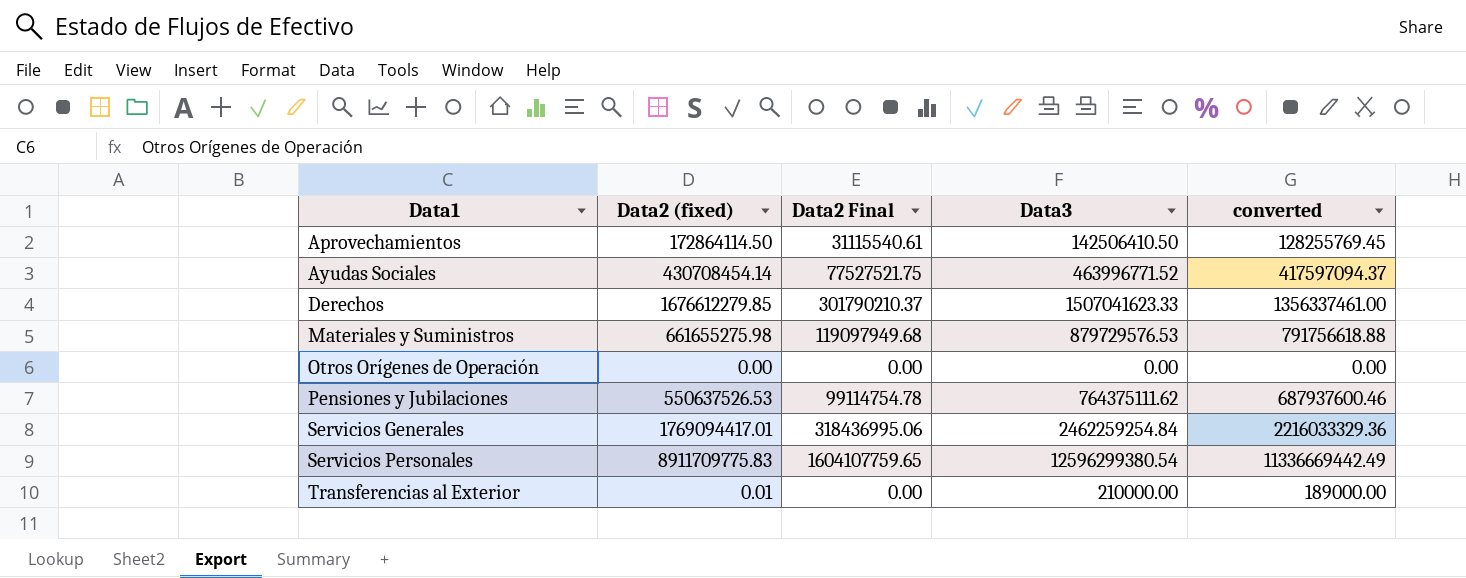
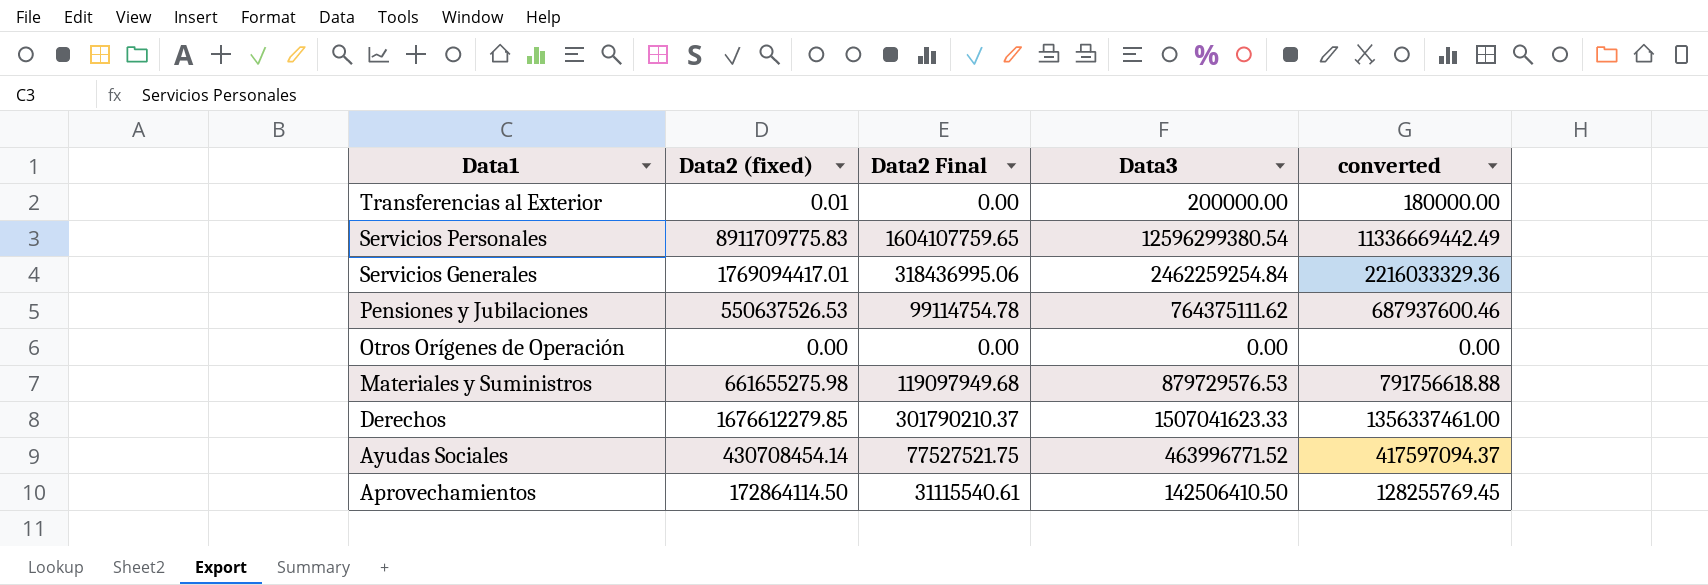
row order: Data1 ascending -> Data1 descending
Transferencias al Exterior | Data3: 210000.00 -> 200000.00
Transferencias al Exterior | converted: 189000.00 -> 180000.00

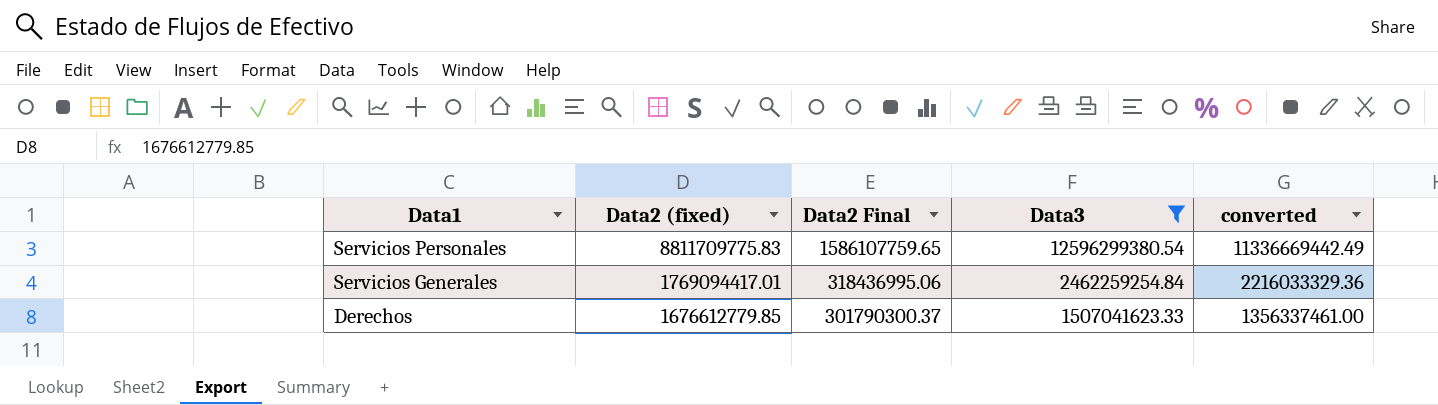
filter: none -> Data3 >= 1507041623.33
Servicios Personales | Data2 (fixed): 8911709775.83 -> 8811709775.83
Servicios Personales | Data2 Final: 1604107759.65 -> 1586107759.65
Derechos | Data2 (fixed): 1676612279.85 -> 1676612779.85
Derechos | Data2 Final: 301790210.37 -> 301790300.37

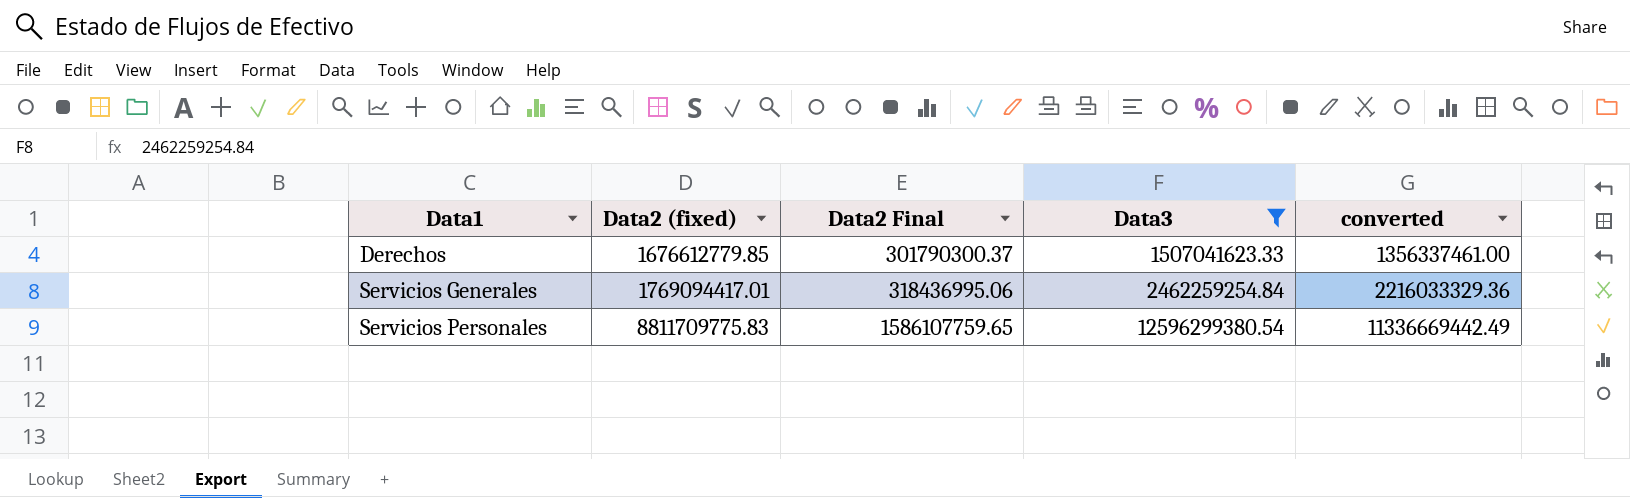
row order: Data1 descending -> Data1 ascending

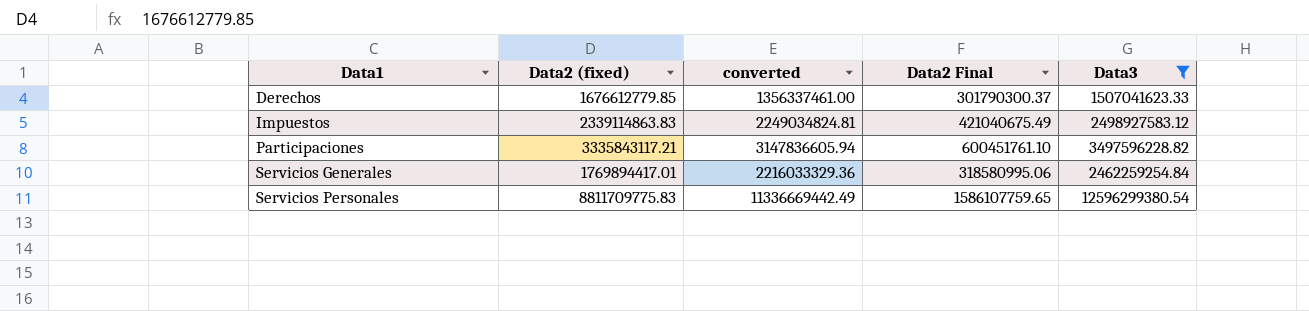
column converted | position: 5 -> 3
row Impuestos: none -> 2339114863.83 | 2249034824.81 | 421040675.49 | 2498927583.12
row Participaciones: none -> 3335843117.21 | 3147836605.94 | 600451761.10 | 3497596228.82
Servicios Generales | Data2 (fixed): 1769094417.01 -> 1769894417.01
Servicios Generales | Data2 Final: 318436995.06 -> 318580995.06

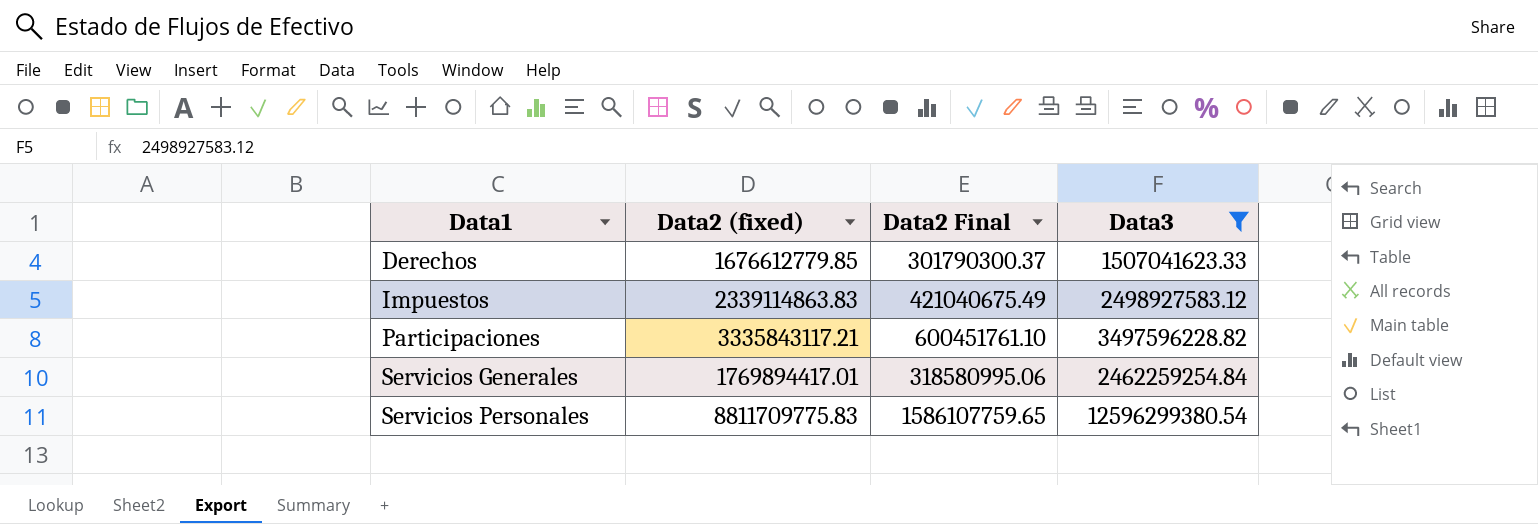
column converted | formula: [Data3] * 0.9 -> none

